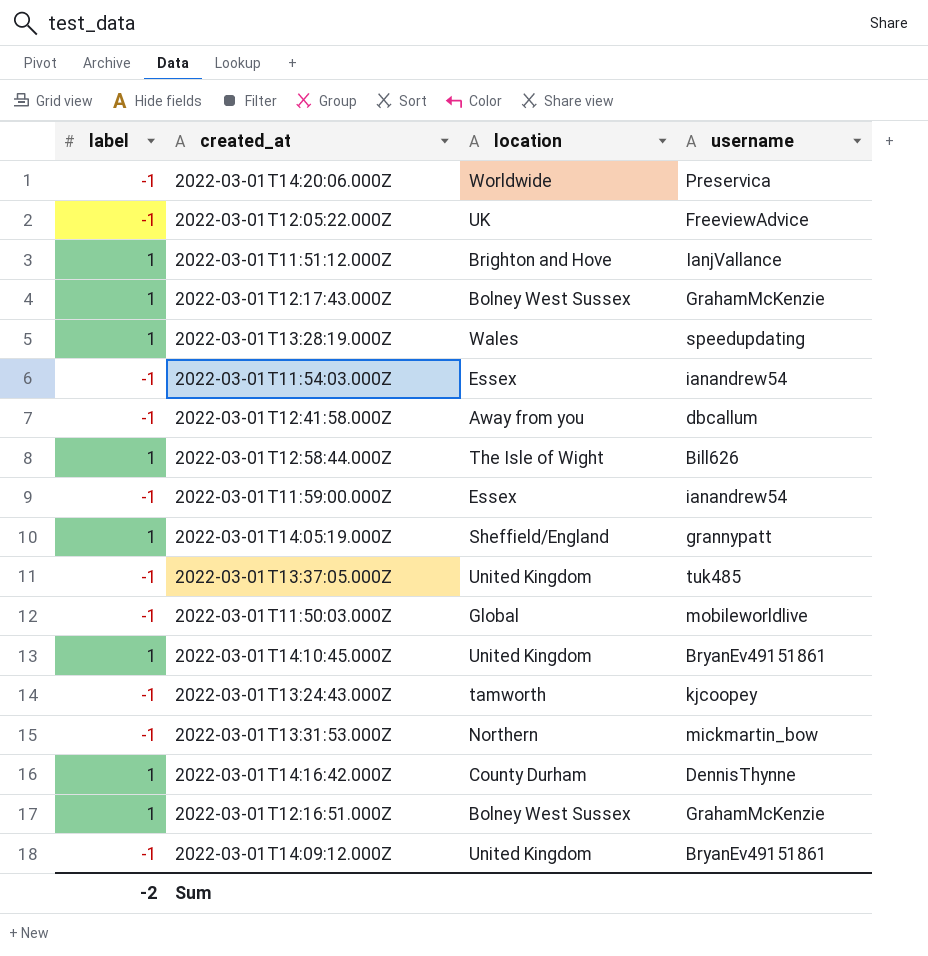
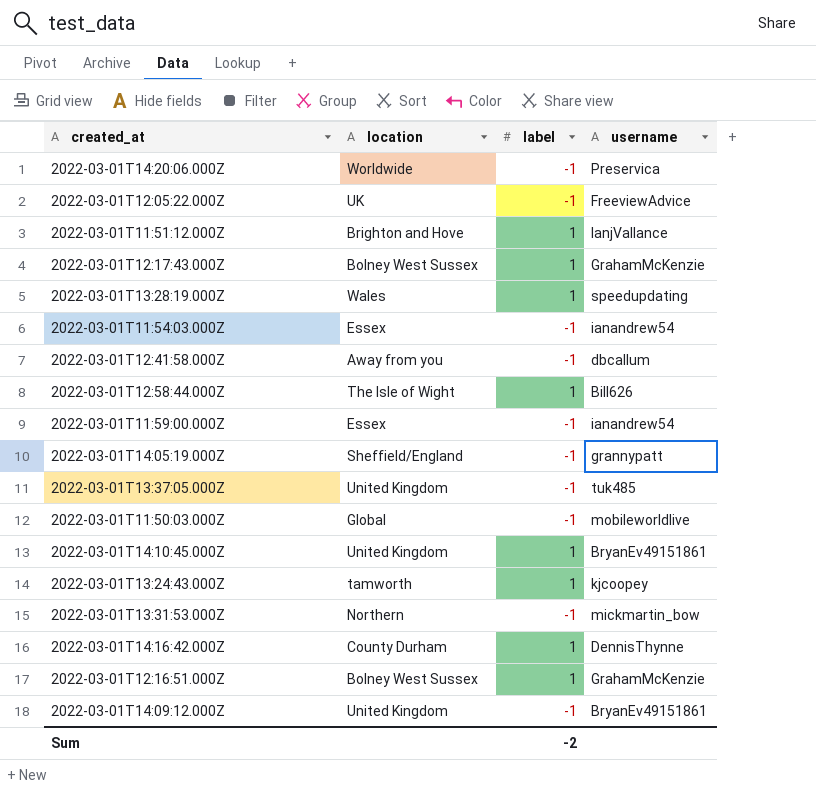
column label | position: 1 -> 3
2022-03-01T14:05:19.000Z | label: 1 -> -1
2022-03-01T13:24:43.000Z | label: -1 -> 1

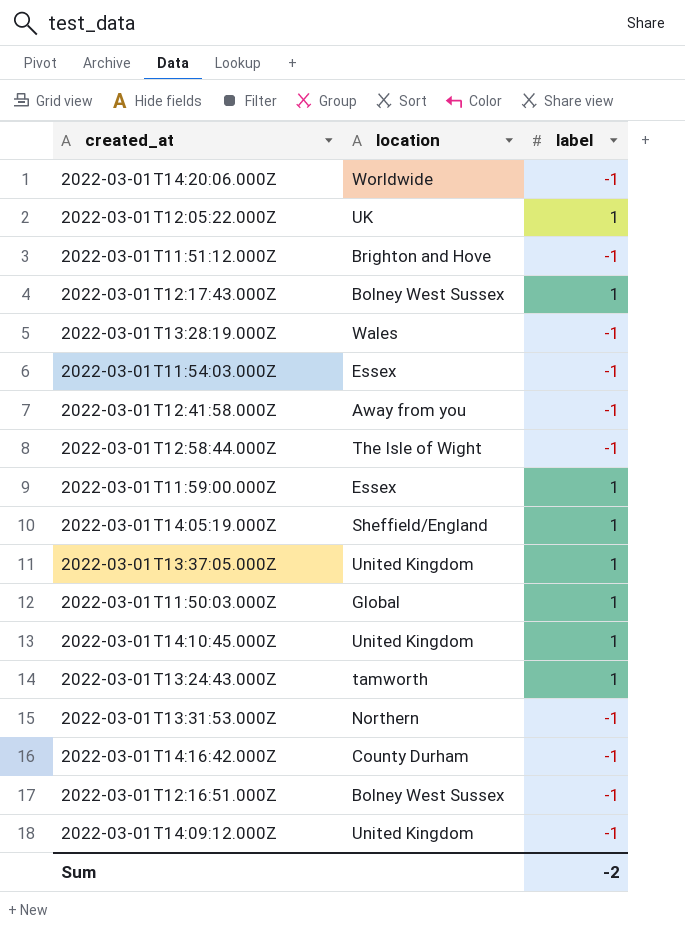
column username | position: 4 -> none
2022-03-01T12:05:22.000Z | label: -1 -> 1
2022-03-01T11:51:12.000Z | label: 1 -> -1
2022-03-01T13:28:19.000Z | label: 1 -> -1
2022-03-01T12:58:44.000Z | label: 1 -> -1
2022-03-01T11:59:00.000Z | label: -1 -> 1
2022-03-01T14:05:19.000Z | label: -1 -> 1
2022-03-01T13:37:05.000Z | label: -1 -> 1
2022-03-01T11:50:03.000Z | label: -1 -> 1
2022-03-01T14:16:42.000Z | label: 1 -> -1
2022-03-01T12:16:51.000Z | label: 1 -> -1

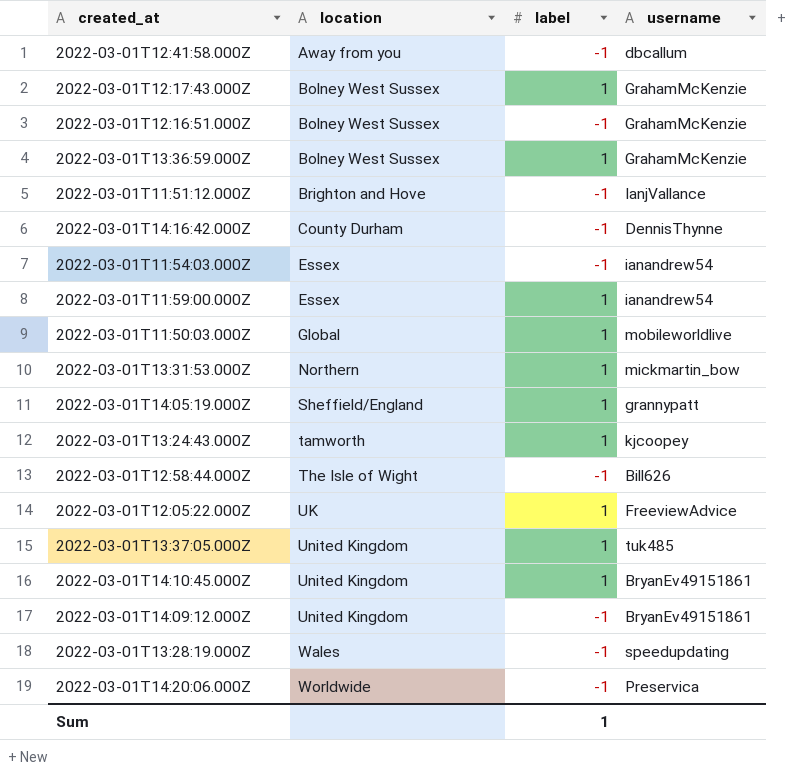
row order: none -> location ascending
column username | position: none -> 4
row 2022-03-01T13:36:59.000Z: none -> Bolney West Sussex | 1 | GrahamMcKenzie
2022-03-01T13:31:53.000Z | label: -1 -> 1
Sum | label: -2 -> 1

